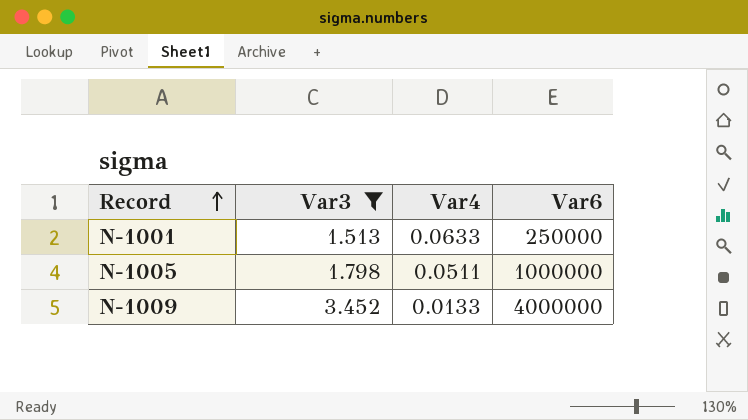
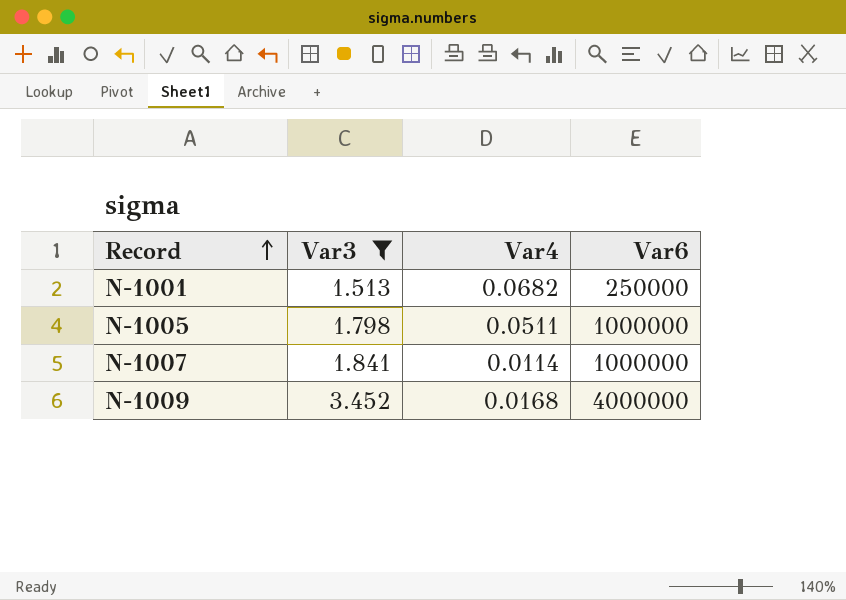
N-1001 | Var4: 0.0633 -> 0.0682
row N-1007: none -> 1.841 | 0.0114 | 1000000
N-1009 | Var4: 0.0133 -> 0.0168

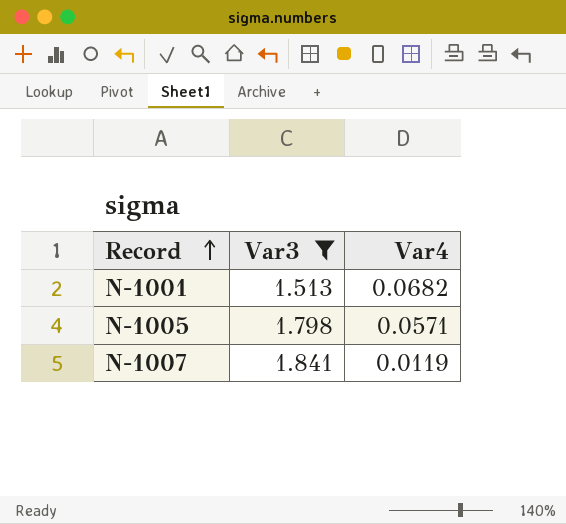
column Var6 | position: 4 -> none
row N-1009: 3.452 | 0.0168 | 4000000 -> none
N-1005 | Var4: 0.0511 -> 0.0571
N-1007 | Var4: 0.0114 -> 0.0119

